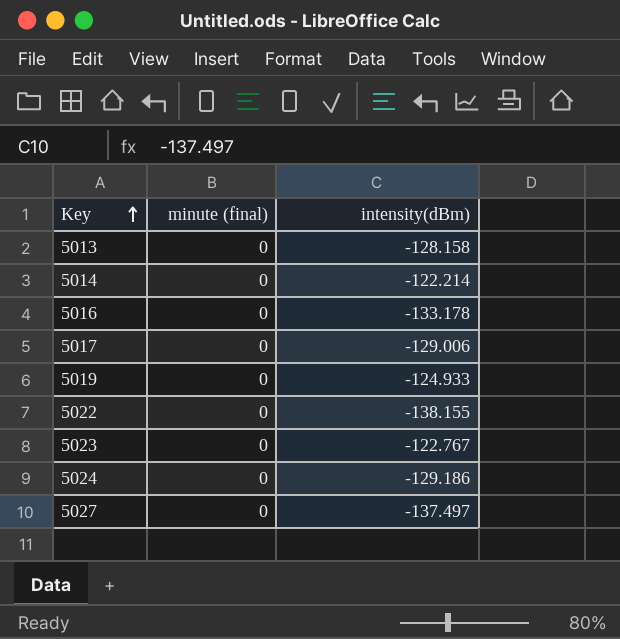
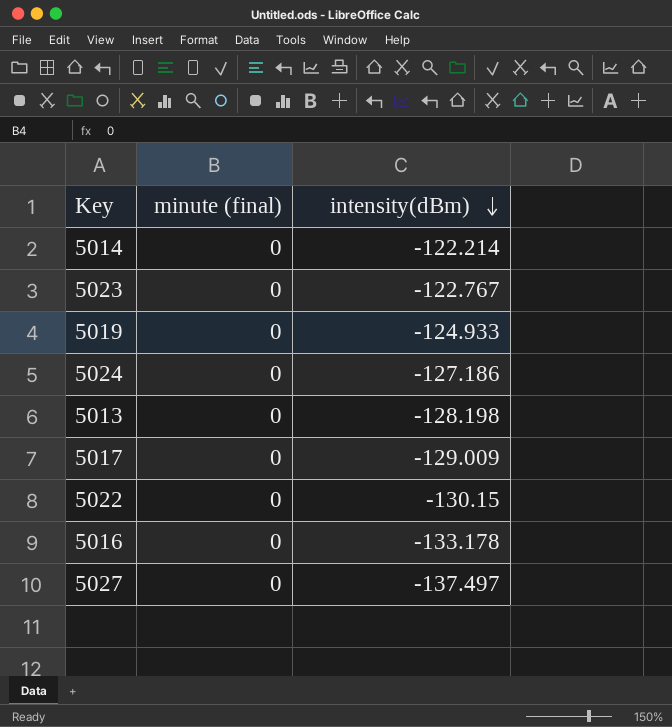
row order: Key ascending -> intensity(dBm) descending
5024 | intensity(dBm): -129.186 -> -127.186
5013 | intensity(dBm): -128.158 -> -128.198
5017 | intensity(dBm): -129.006 -> -129.009
5022 | intensity(dBm): -138.155 -> -130.15

